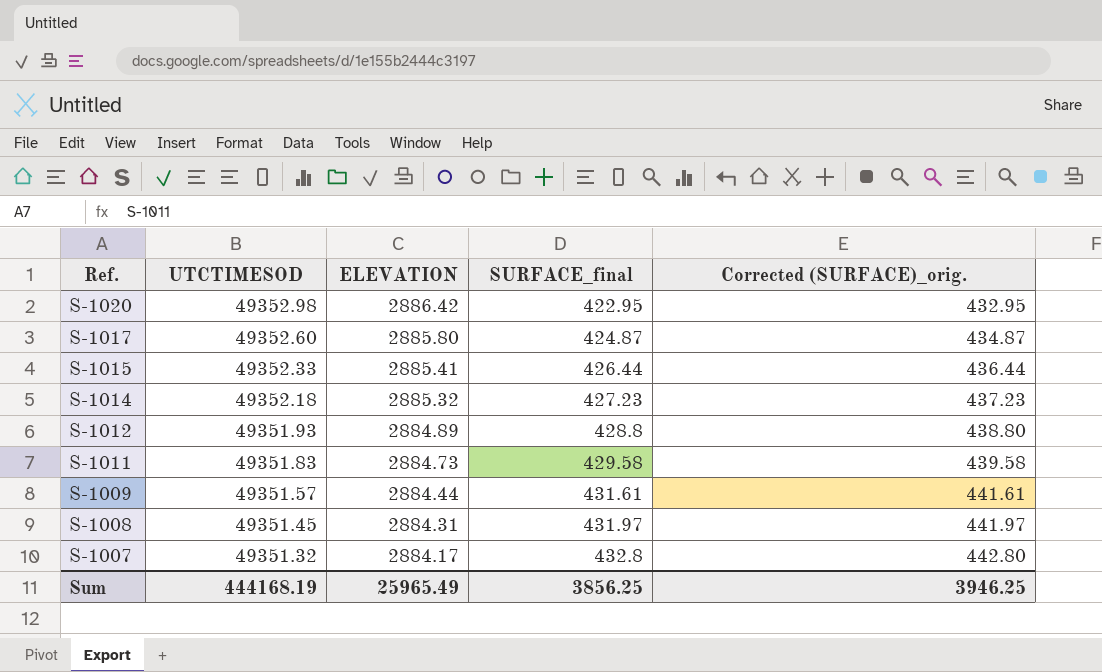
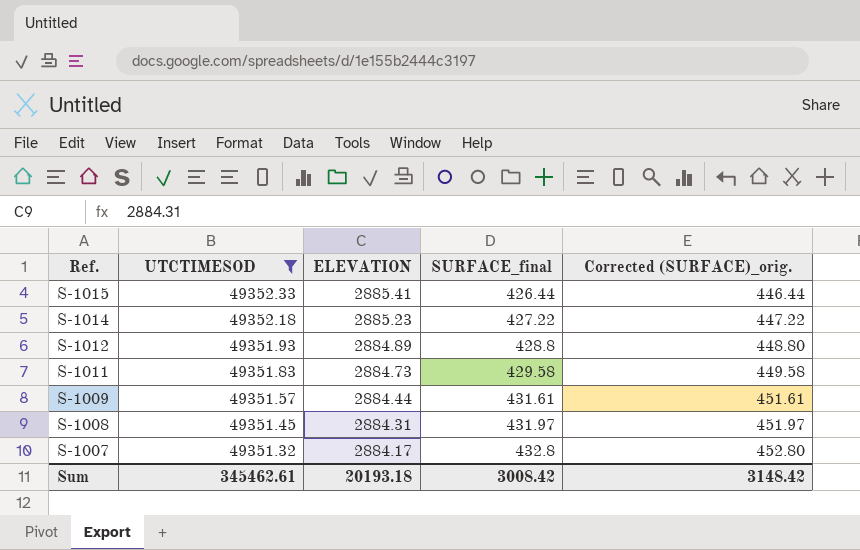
filter: none -> UTCTIMESOD <= 49352.33
column Corrected (SURFACE)_orig. | formula: [SURFACE_final] + 10 -> [SURFACE_final] + 20
S-1014 | ELEVATION: 2885.32 -> 2885.23
S-1014 | SURFACE_final: 427.23 -> 427.22
Sum | UTCTIMESOD: 444168.19 -> 345462.61
Sum | ELEVATION: 25965.49 -> 20193.18
Sum | SURFACE_final: 3856.25 -> 3008.42
Sum | Corrected (SURFACE)_orig.: 3946.25 -> 3148.42

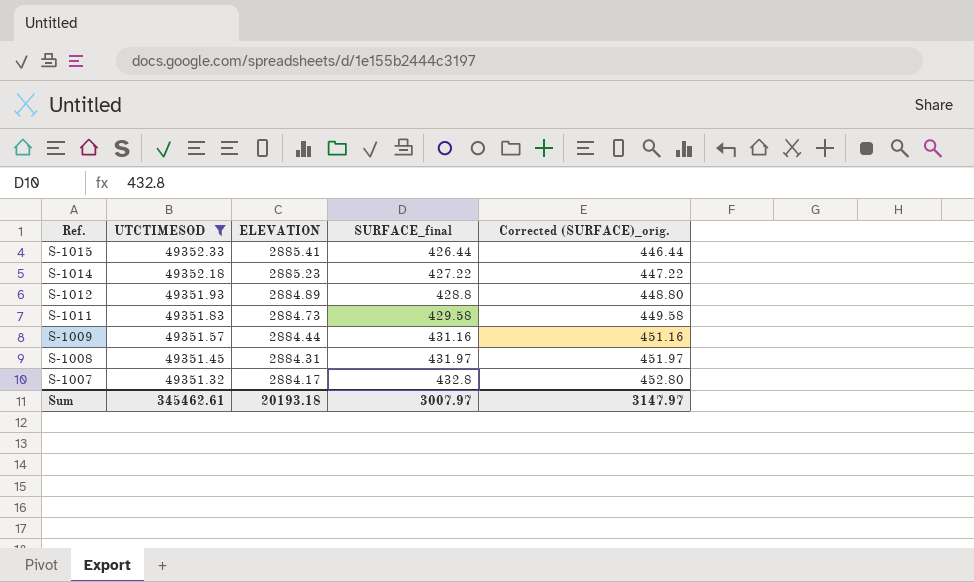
S-1009 | SURFACE_final: 431.61 -> 431.16
S-1009 | Corrected (SURFACE)_orig.: 451.61 -> 451.16
Sum | SURFACE_final: 3008.42 -> 3007.97
Sum | Corrected (SURFACE)_orig.: 3148.42 -> 3147.97

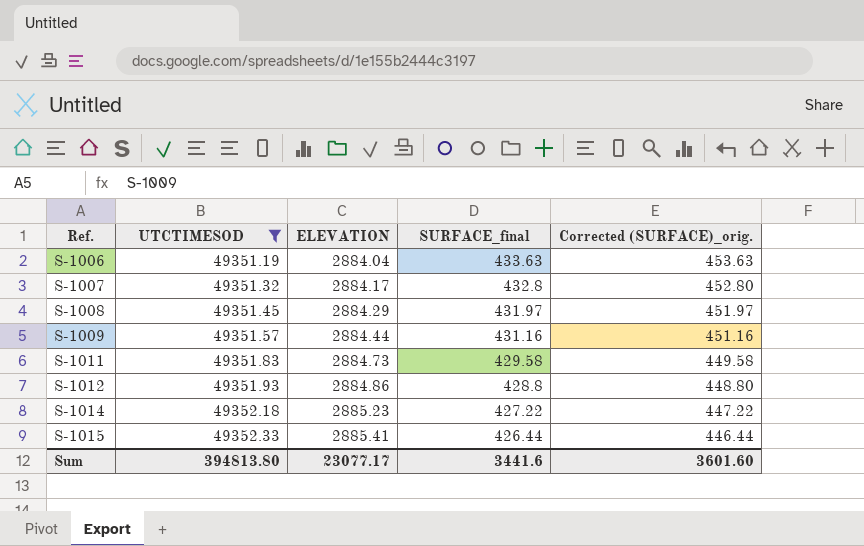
row order: Ref. descending -> Ref. ascending
row S-1006: none -> 49351.19 | 2884.04 | 433.63 | 453.63
S-1008 | ELEVATION: 2884.31 -> 2884.29
S-1012 | ELEVATION: 2884.89 -> 2884.86
Sum | UTCTIMESOD: 345462.61 -> 394813.80
Sum | ELEVATION: 20193.18 -> 23077.17
Sum | SURFACE_final: 3007.97 -> 3441.6
Sum | Corrected (SURFACE)_orig.: 3147.97 -> 3601.60

